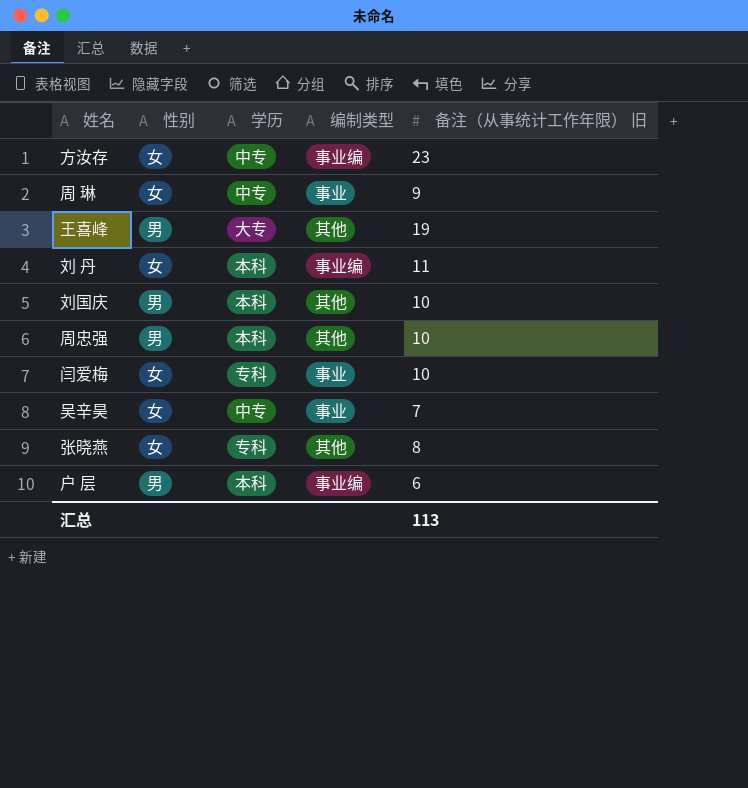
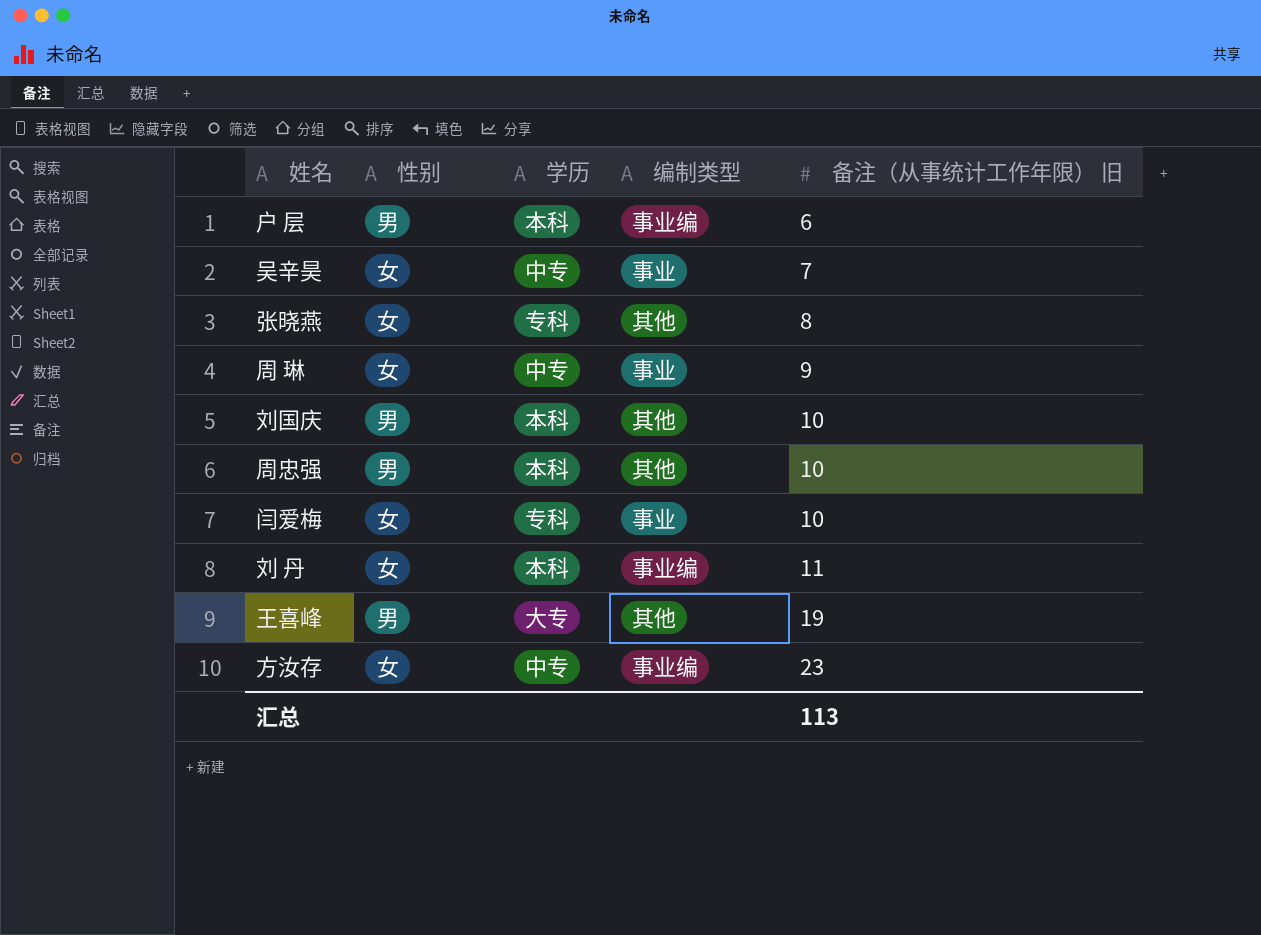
row order: none -> 备注（从事统计工作年限） 旧 ascending

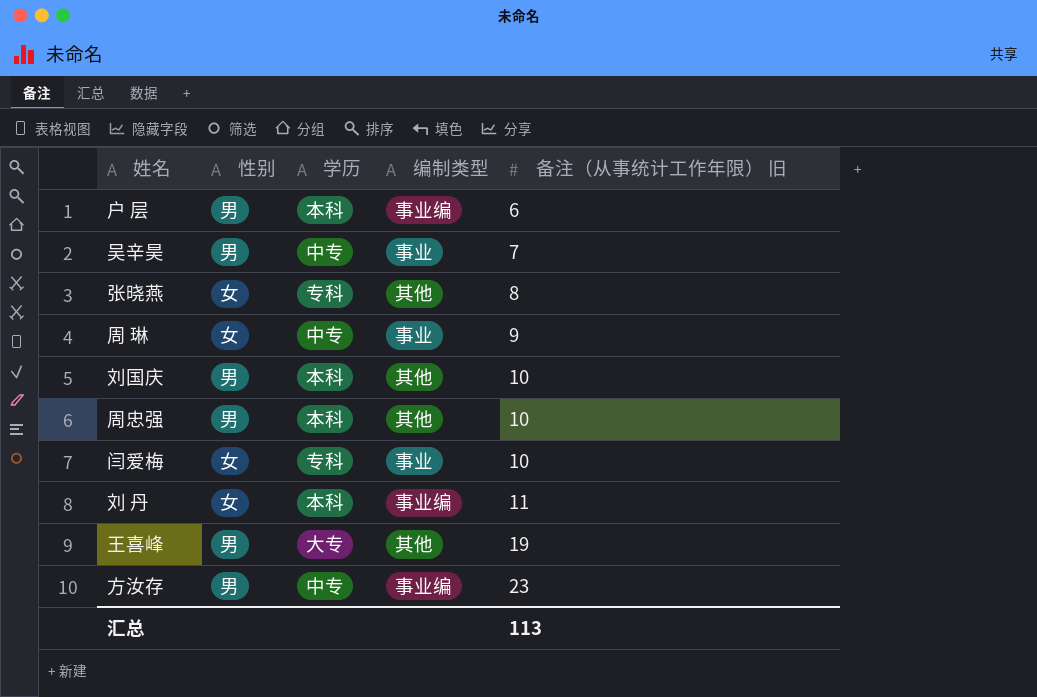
吴辛昊 | 性别: 女 -> 男
方汝存 | 性别: 女 -> 男

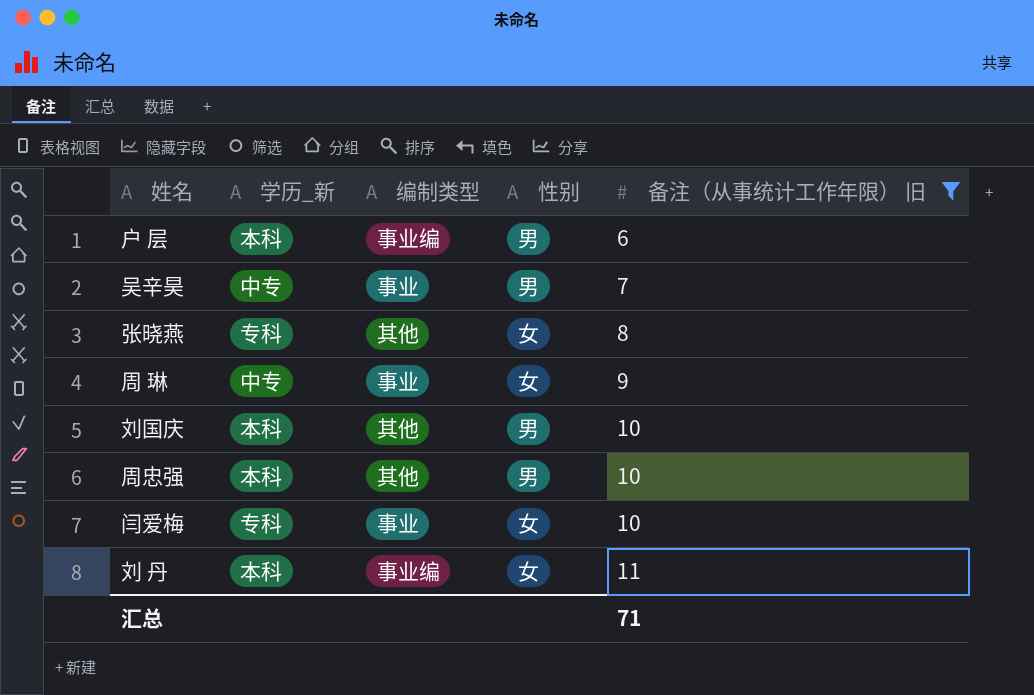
filter: none -> 备注（从事统计工作年限） 旧 <= 11
column name: 学历 -> 学历_新
column 性别 | position: 2 -> 4
汇总 | 备注（从事统计工作年限） 旧: 113 -> 71

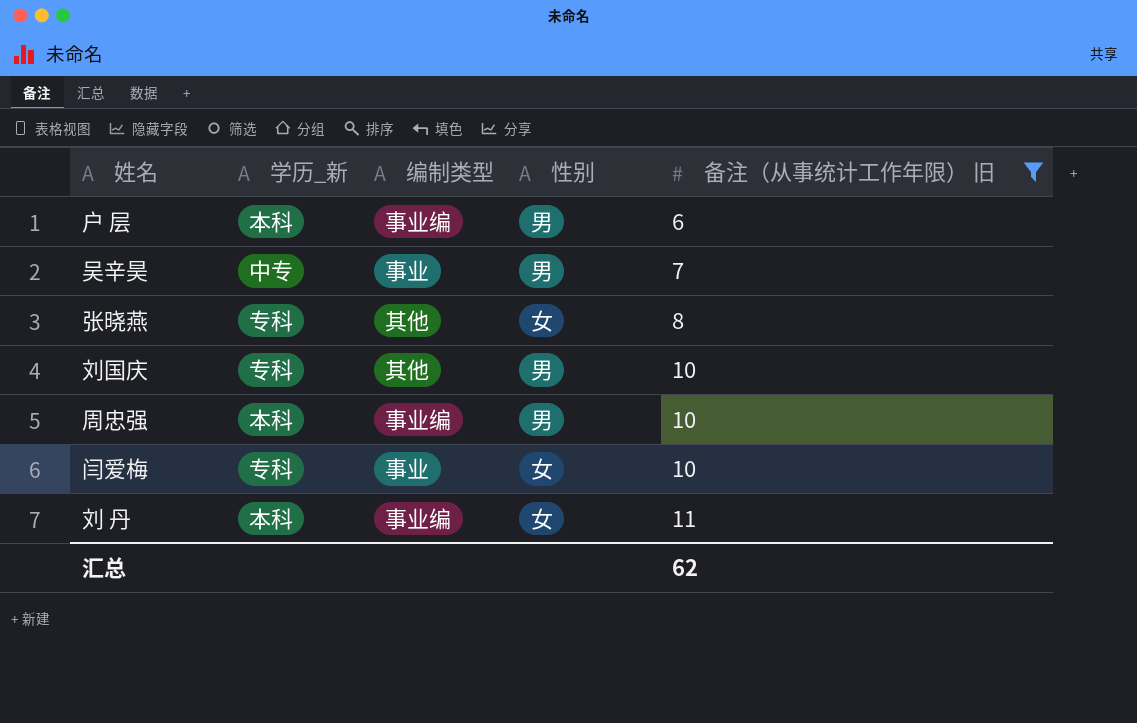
row 周 琳: 中专 | 事业 | 女 | 9 -> none
刘国庆 | 学历_新: 本科 -> 专科
周忠强 | 编制类型: 其他 -> 事业编
汇总 | 备注（从事统计工作年限） 旧: 71 -> 62

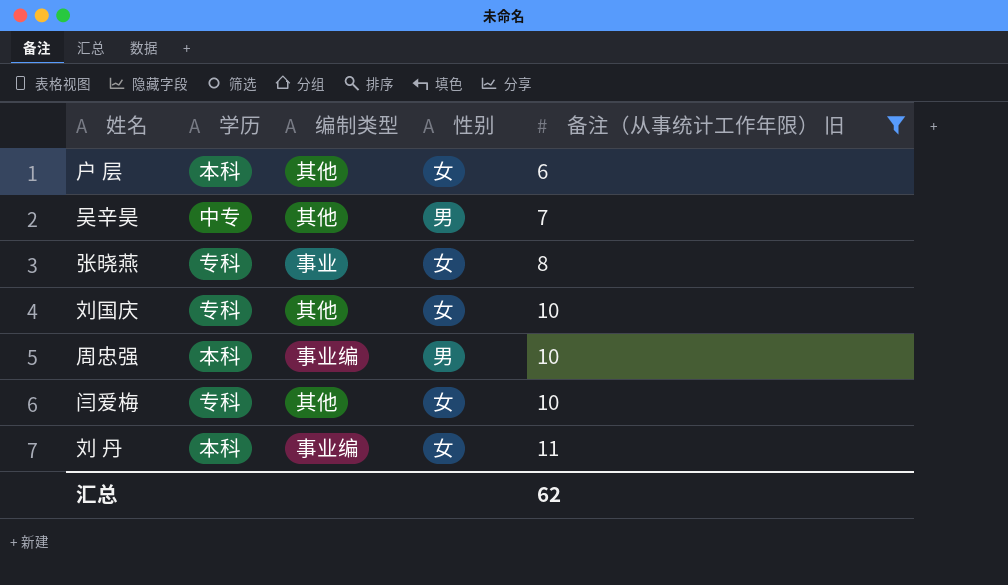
column name: 学历_新 -> 学历
户 层 | 编制类型: 事业编 -> 其他
户 层 | 性别: 男 -> 女
吴辛昊 | 编制类型: 事业 -> 其他
张晓燕 | 编制类型: 其他 -> 事业
刘国庆 | 性别: 男 -> 女
闫爱梅 | 编制类型: 事业 -> 其他

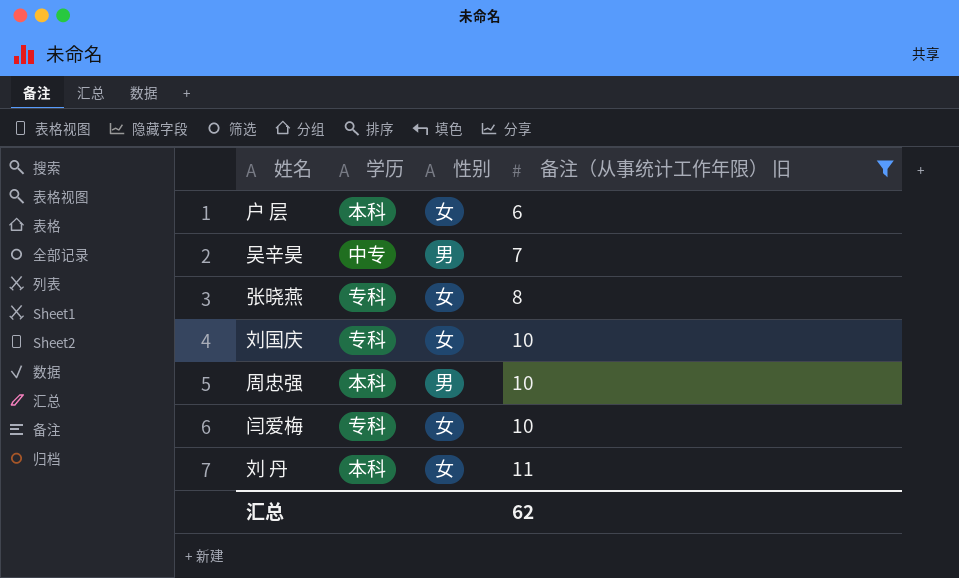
column 编制类型 | position: 3 -> none

